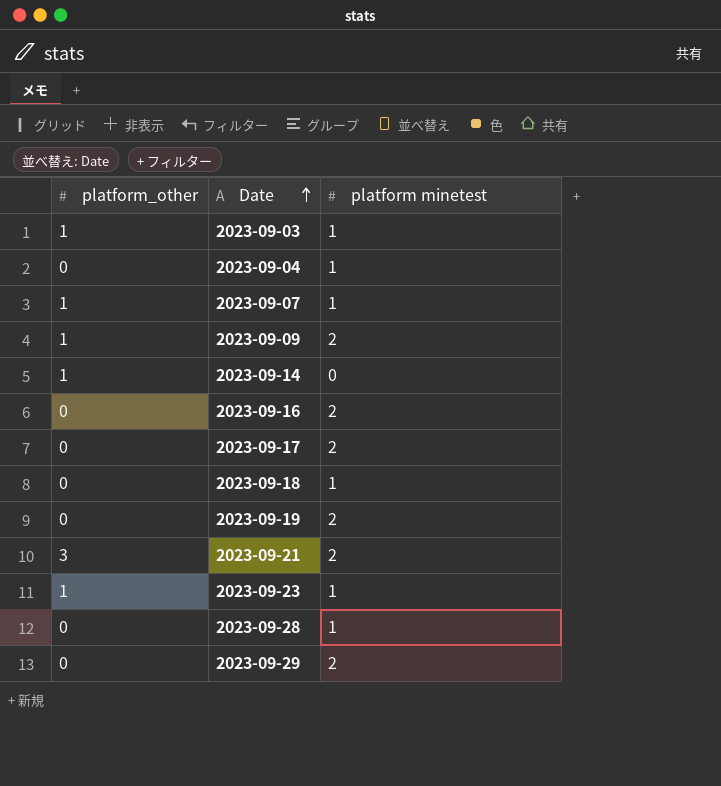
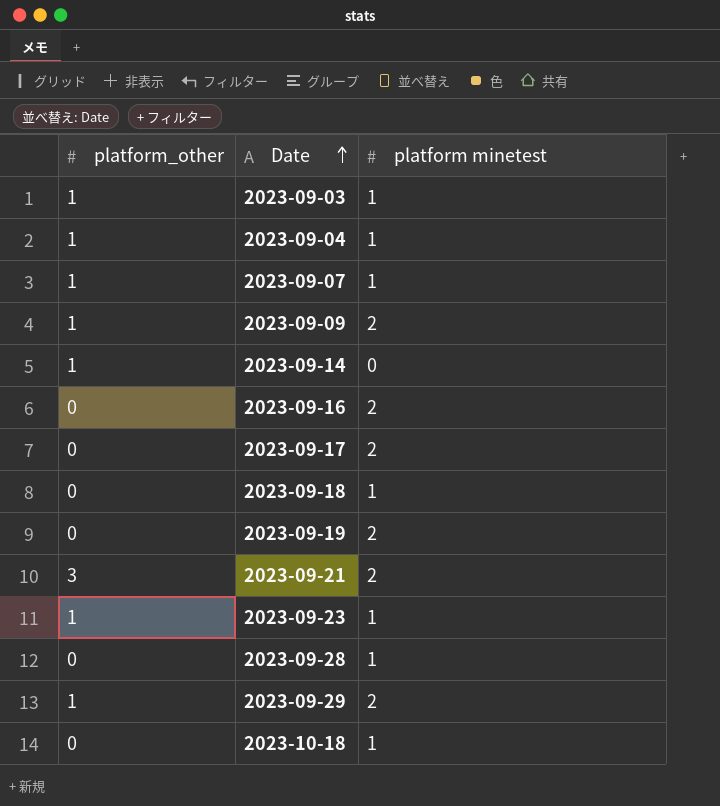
2023-09-04 | platform_other: 0 -> 1
2023-09-29 | platform_other: 0 -> 1
row 2023-10-18: none -> 0 | 1

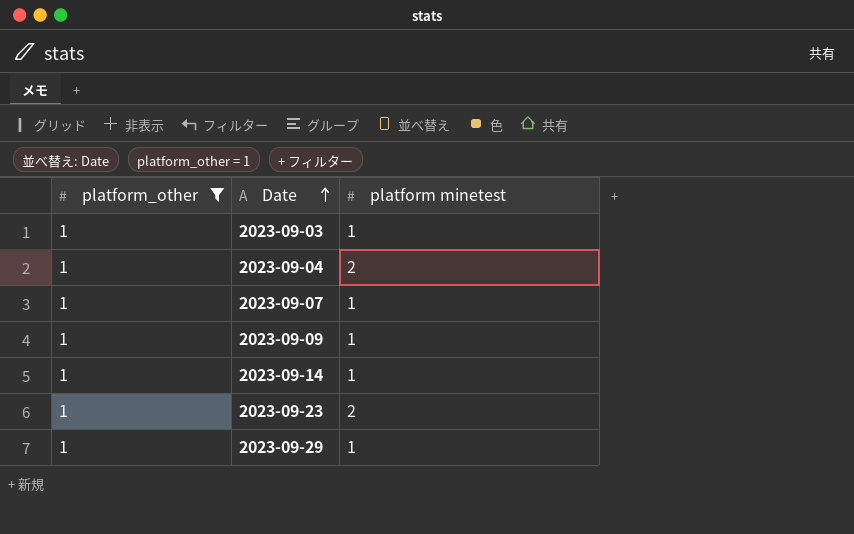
filter: none -> platform_other = 1
2023-09-04 | platform minetest: 1 -> 2
2023-09-09 | platform minetest: 2 -> 1
2023-09-14 | platform minetest: 0 -> 1
2023-09-23 | platform minetest: 1 -> 2
2023-09-29 | platform minetest: 2 -> 1

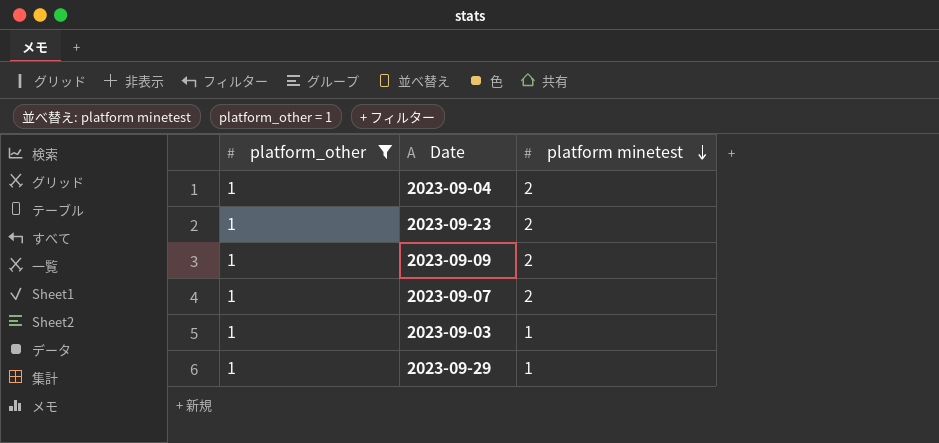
row order: Date ascending -> platform minetest descending
row 2023-09-14: 1 | 1 -> none
2023-09-09 | platform minetest: 1 -> 2
2023-09-07 | platform minetest: 1 -> 2

